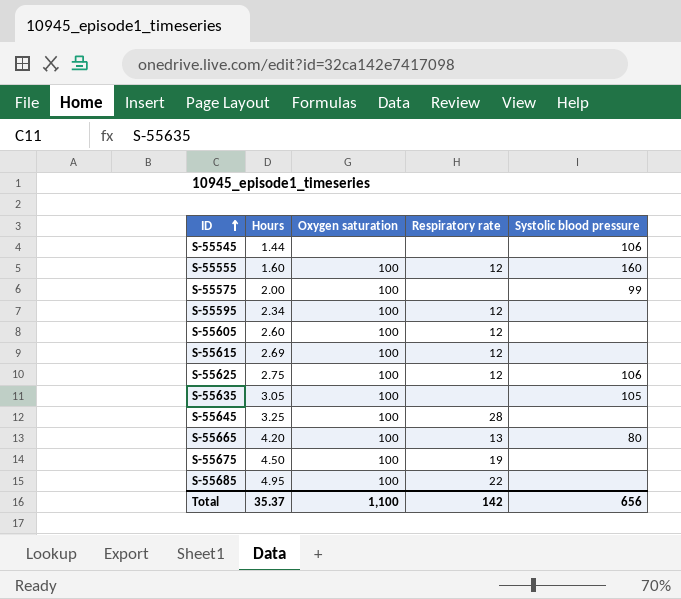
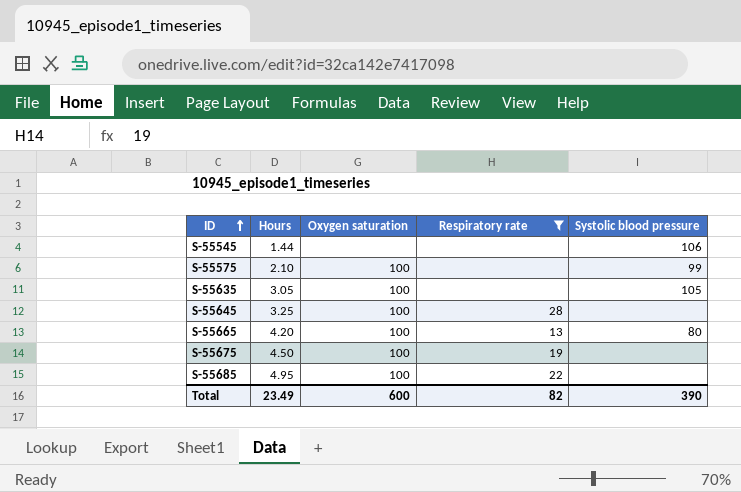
filter: none -> Respiratory rate != 12
S-55575 | Hours: 2.00 -> 2.10
Total | Hours: 35.37 -> 23.49
Total | Oxygen saturation: 1,100 -> 600
Total | Respiratory rate: 142 -> 82
Total | Systolic blood pressure: 656 -> 390

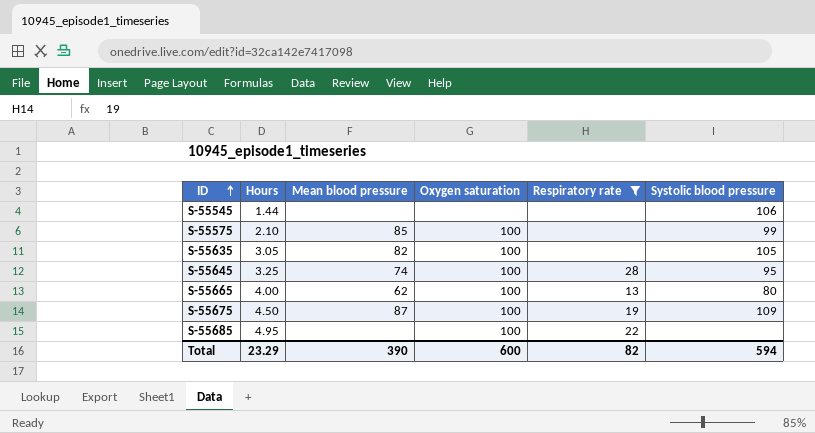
column Mean blood pressure | position: none -> 3
S-55645 | Systolic blood pressure: none -> 95
S-55665 | Hours: 4.20 -> 4.00
S-55675 | Systolic blood pressure: none -> 109
Total | Hours: 23.49 -> 23.29
Total | Systolic blood pressure: 390 -> 594

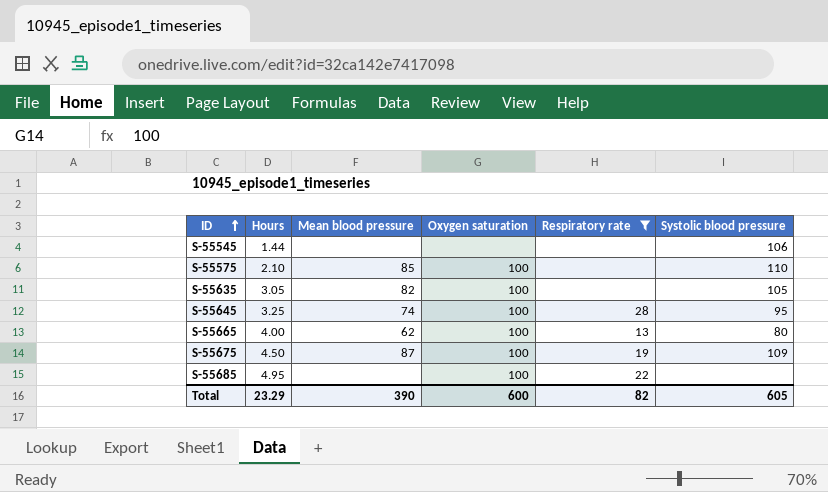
S-55575 | Systolic blood pressure: 99 -> 110
Total | Systolic blood pressure: 594 -> 605

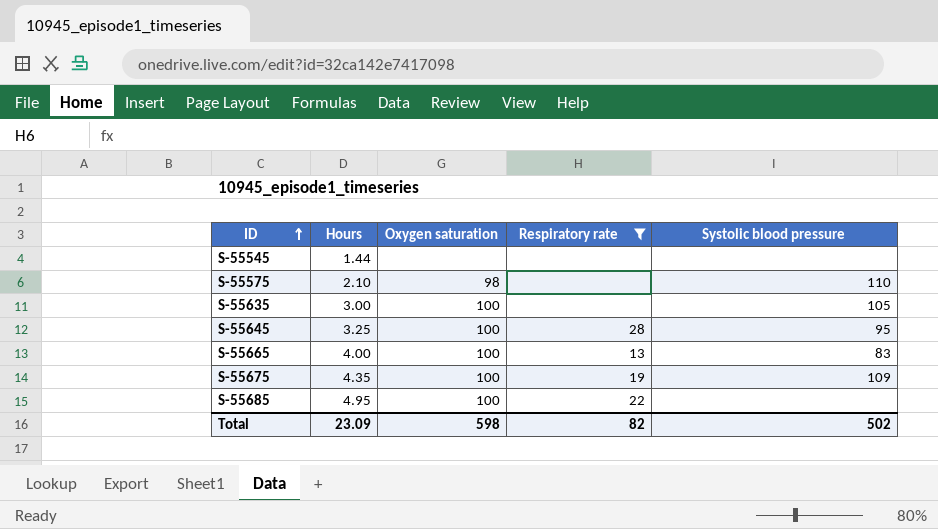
column Mean blood pressure | position: 3 -> none
S-55545 | Systolic blood pressure: 106 -> none
S-55575 | Oxygen saturation: 100 -> 98
S-55635 | Hours: 3.05 -> 3.00
S-55665 | Systolic blood pressure: 80 -> 83
S-55675 | Hours: 4.50 -> 4.35
Total | Hours: 23.29 -> 23.09
Total | Oxygen saturation: 600 -> 598
Total | Systolic blood pressure: 605 -> 502

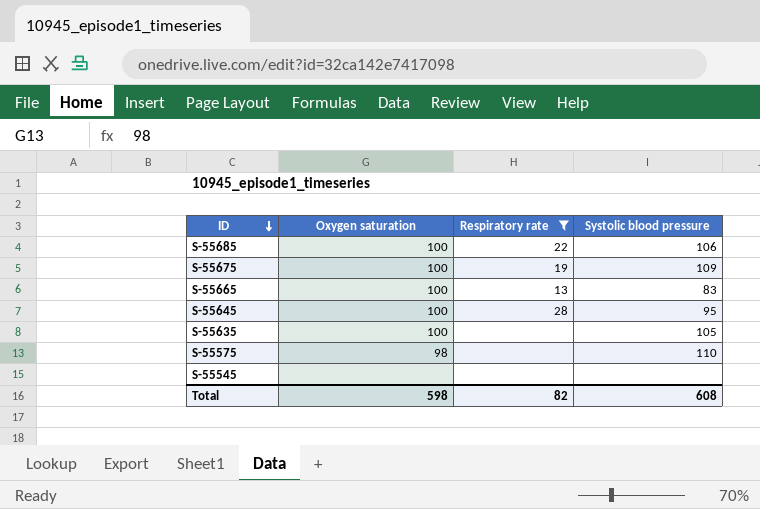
row order: ID ascending -> ID descending
column Hours | position: 2 -> none
S-55685 | Systolic blood pressure: none -> 106
Total | Systolic blood pressure: 502 -> 608

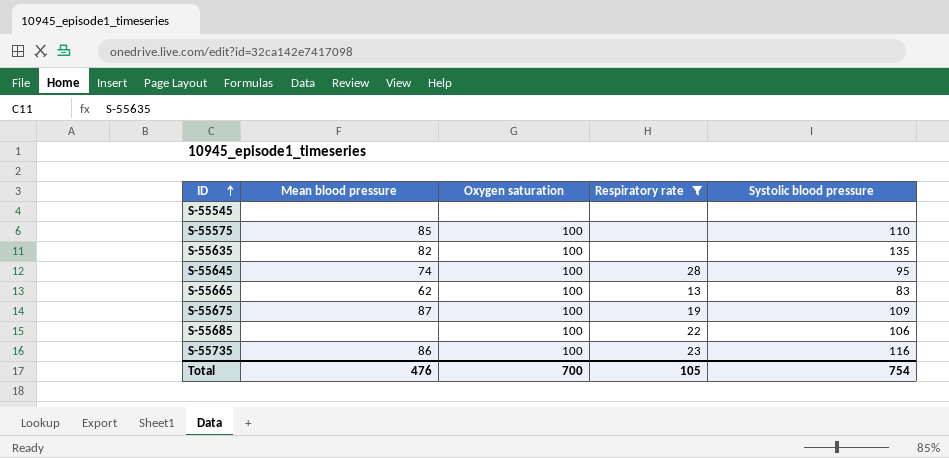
row order: ID descending -> ID ascending
column Mean blood pressure | position: none -> 2
S-55575 | Oxygen saturation: 98 -> 100
S-55635 | Systolic blood pressure: 105 -> 135
row S-55735: none -> 86 | 100 | 23 | 116
Total | Oxygen saturation: 598 -> 700
Total | Respiratory rate: 82 -> 105
Total | Systolic blood pressure: 608 -> 754

